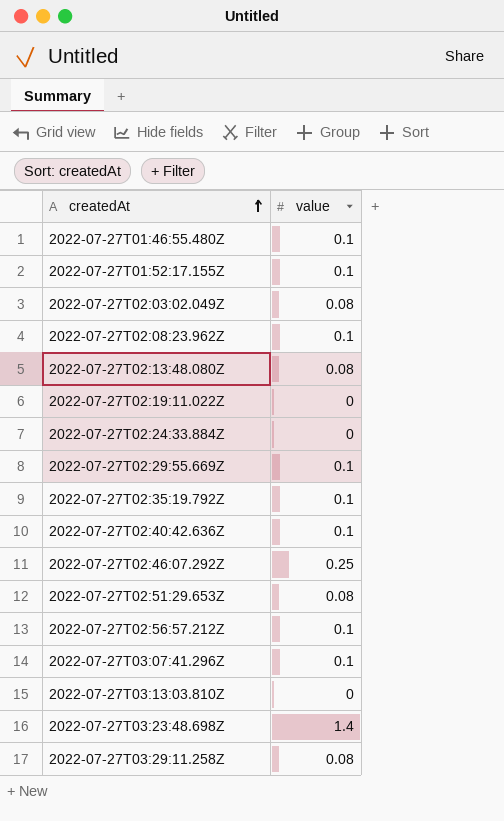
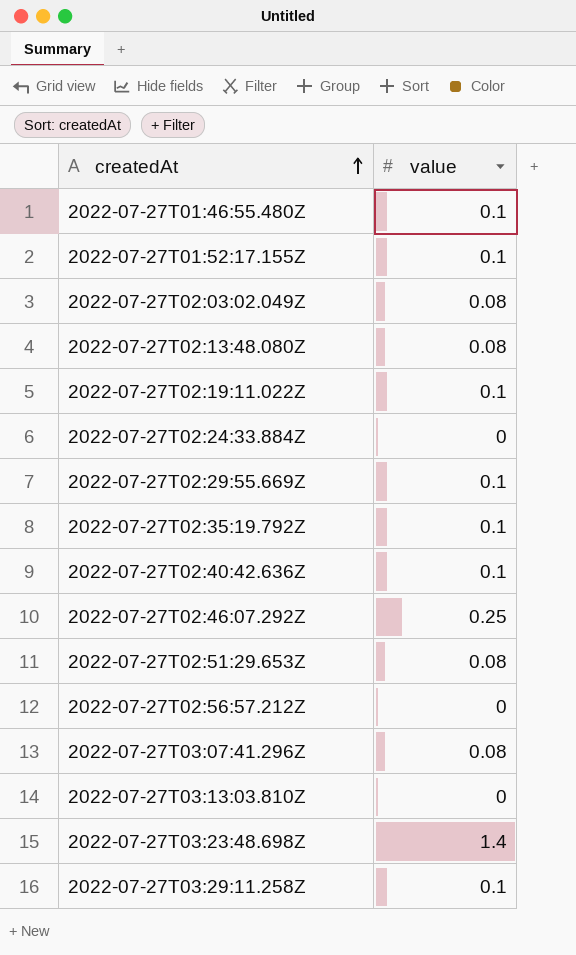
row 2022-07-27T02:08:23.962Z: 0.1 -> none
2022-07-27T02:19:11.022Z | value: 0 -> 0.1
2022-07-27T02:56:57.212Z | value: 0.1 -> 0
2022-07-27T03:07:41.296Z | value: 0.1 -> 0.08
2022-07-27T03:29:11.258Z | value: 0.08 -> 0.1

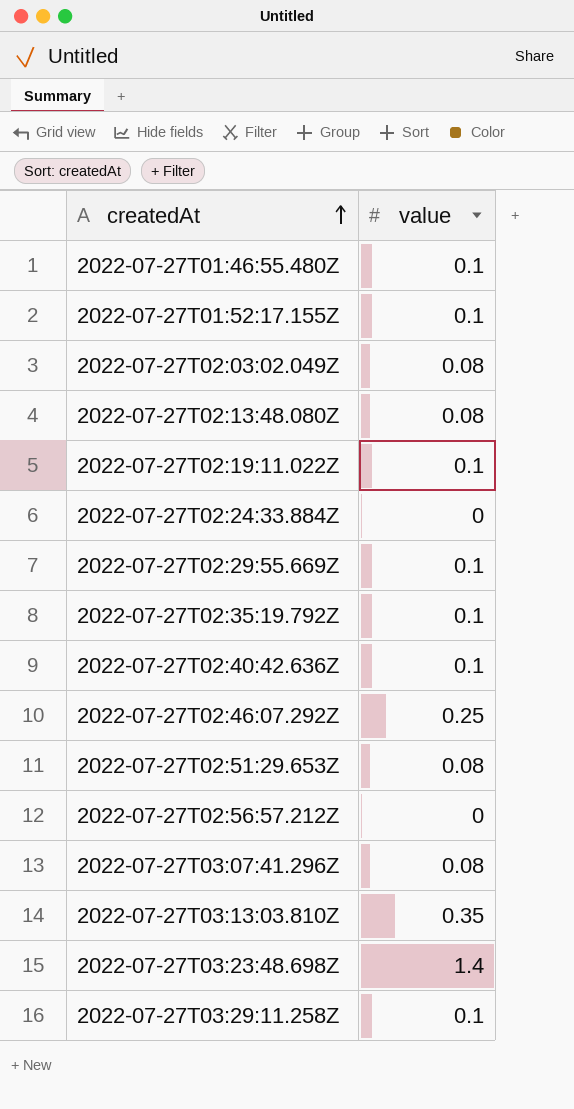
2022-07-27T03:13:03.810Z | value: 0 -> 0.35

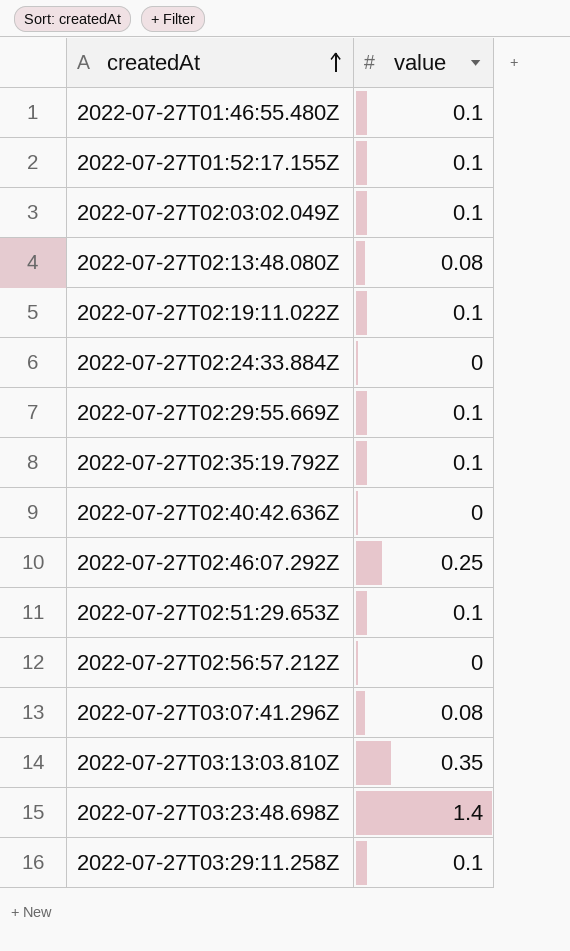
2022-07-27T02:03:02.049Z | value: 0.08 -> 0.1
2022-07-27T02:40:42.636Z | value: 0.1 -> 0
2022-07-27T02:51:29.653Z | value: 0.08 -> 0.1

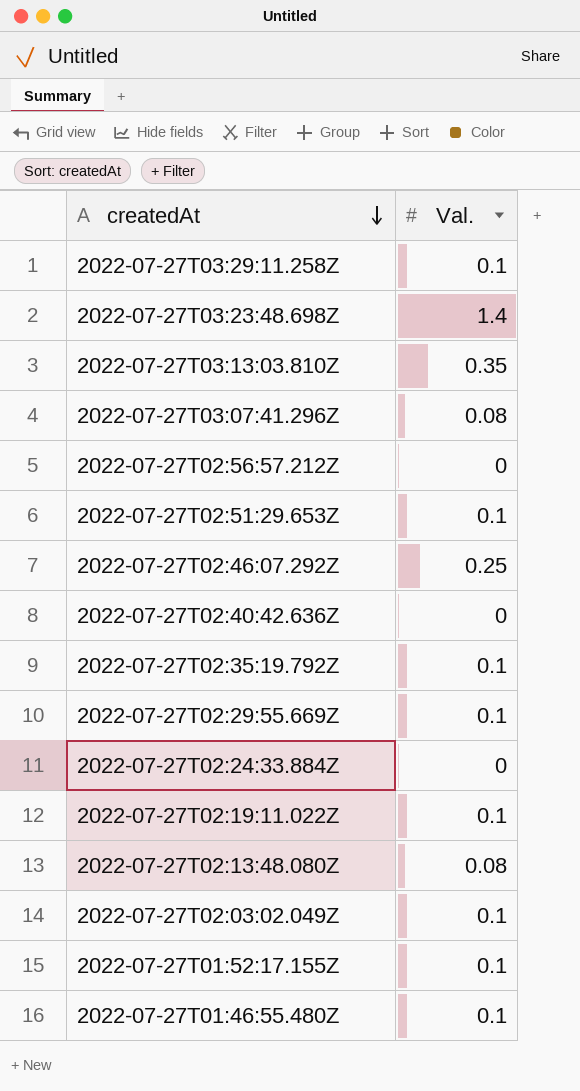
row order: createdAt ascending -> createdAt descending
column name: value -> Val.

